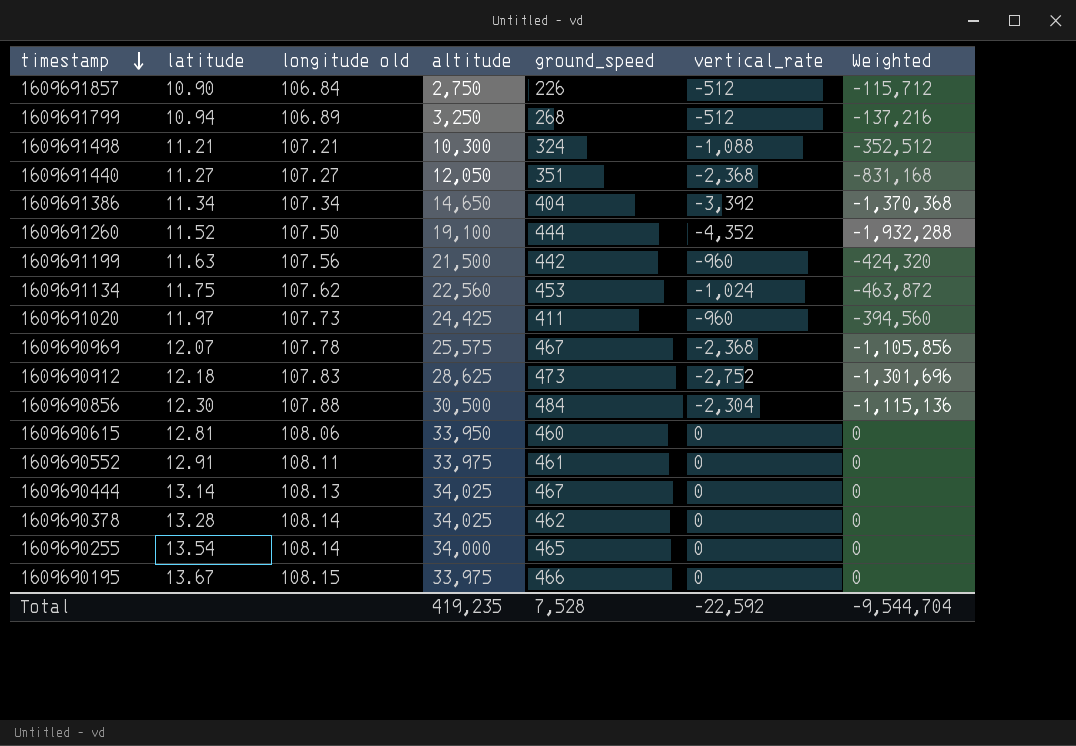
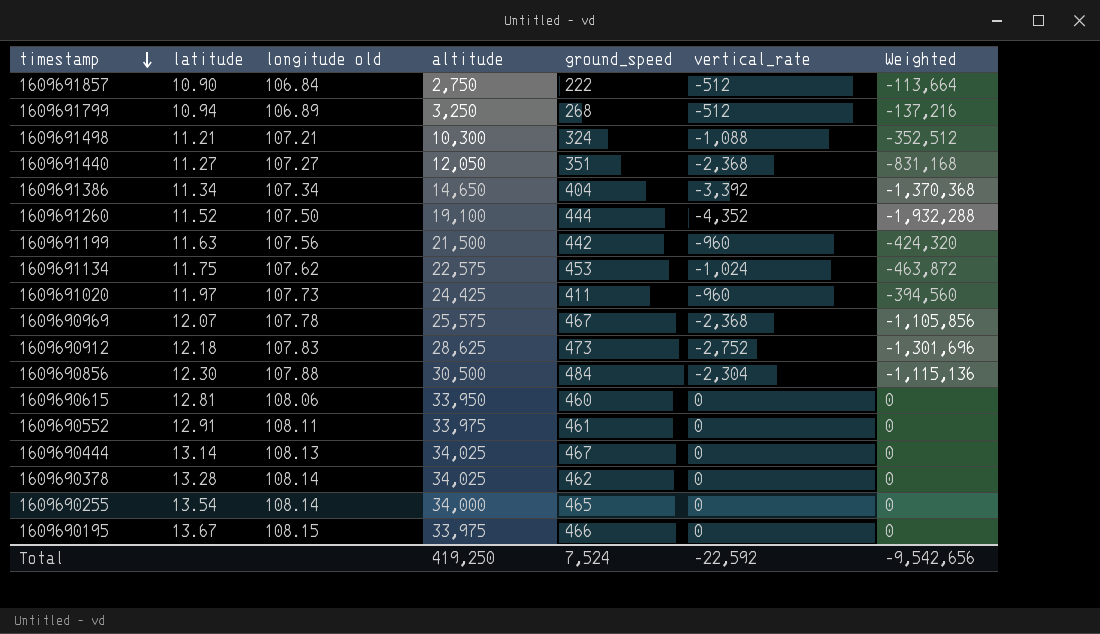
1609691857 | ground_speed: 226 -> 222
1609691857 | Weighted: -115,712 -> -113,664
1609691134 | altitude: 22,560 -> 22,575
Total | altitude: 419,235 -> 419,250
Total | ground_speed: 7,528 -> 7,524
Total | Weighted: -9,544,704 -> -9,542,656

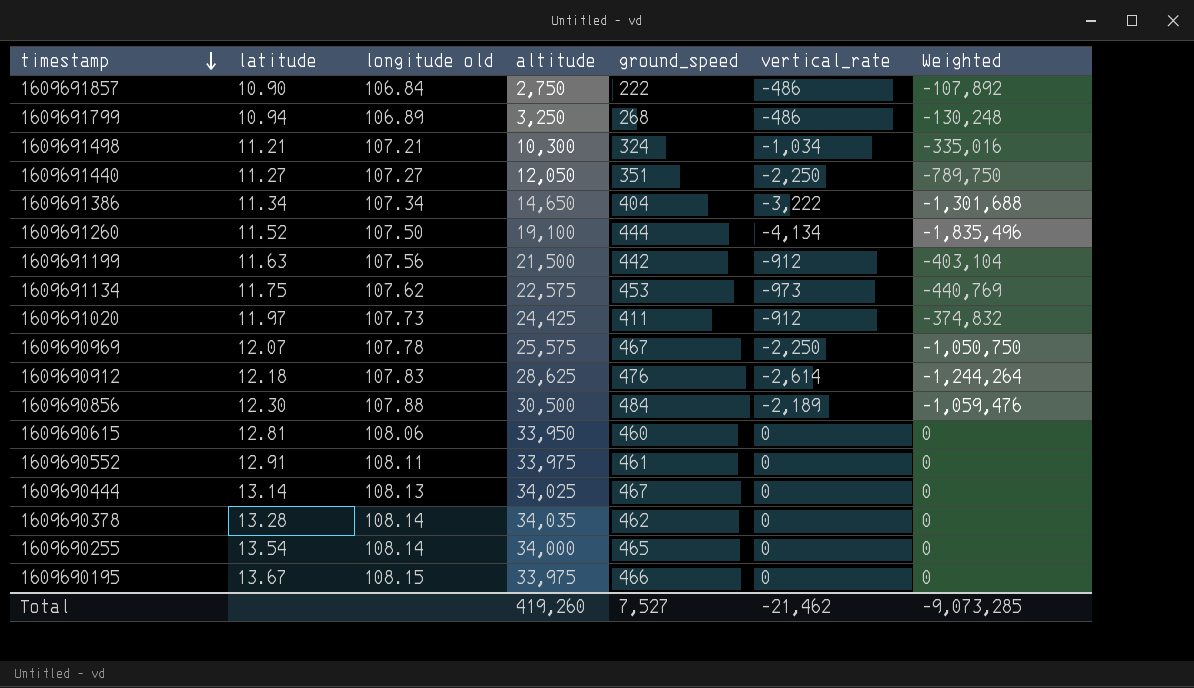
1609691857 | vertical_rate: -512 -> -486
1609691857 | Weighted: -113,664 -> -107,892
1609691799 | vertical_rate: -512 -> -486
1609691799 | Weighted: -137,216 -> -130,248
1609691498 | vertical_rate: -1,088 -> -1,034
1609691498 | Weighted: -352,512 -> -335,016
1609691440 | vertical_rate: -2,368 -> -2,250
1609691440 | Weighted: -831,168 -> -789,750
1609691386 | vertical_rate: -3,392 -> -3,222
1609691386 | Weighted: -1,370,368 -> -1,301,688
1609691260 | vertical_rate: -4,352 -> -4,134
1609691260 | Weighted: -1,932,288 -> -1,835,496
1609691199 | vertical_rate: -960 -> -912
1609691199 | Weighted: -424,320 -> -403,104
1609691134 | vertical_rate: -1,024 -> -973
1609691134 | Weighted: -463,872 -> -440,769
1609691020 | vertical_rate: -960 -> -912
1609691020 | Weighted: -394,560 -> -374,832
1609690969 | vertical_rate: -2,368 -> -2,250
1609690969 | Weighted: -1,105,856 -> -1,050,750
1609690912 | ground_speed: 473 -> 476
1609690912 | vertical_rate: -2,752 -> -2,614
1609690912 | Weighted: -1,301,696 -> -1,244,264
1609690856 | vertical_rate: -2,304 -> -2,189
1609690856 | Weighted: -1,115,136 -> -1,059,476
1609690378 | altitude: 34,025 -> 34,035
Total | altitude: 419,250 -> 419,260
Total | ground_speed: 7,524 -> 7,527
Total | vertical_rate: -22,592 -> -21,462
Total | Weighted: -9,542,656 -> -9,073,285

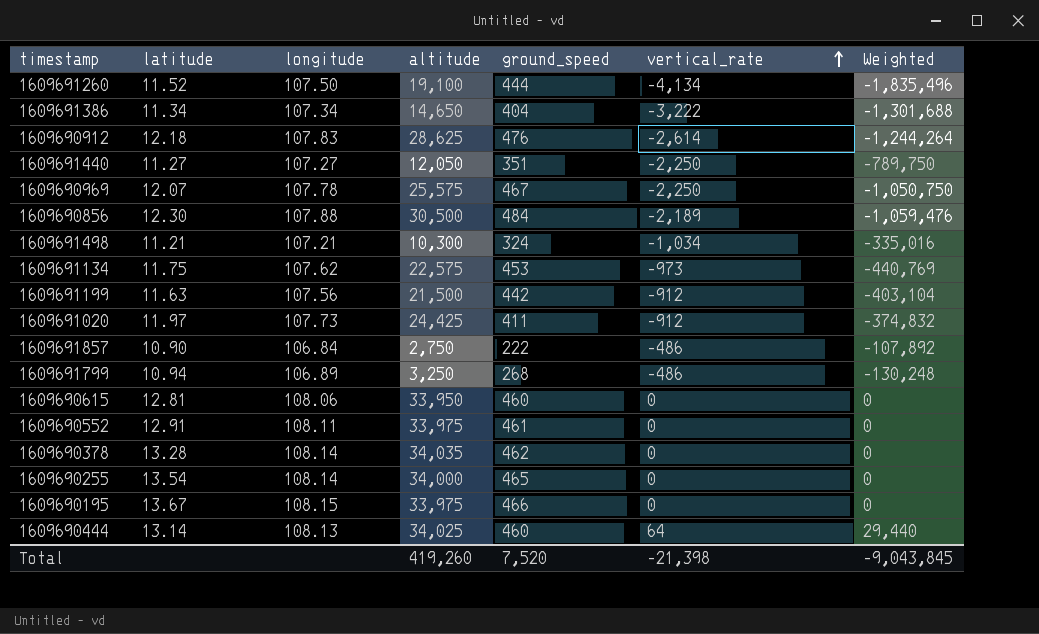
row order: timestamp descending -> vertical_rate ascending
column name: longitude old -> longitude
1609690444 | ground_speed: 467 -> 460
1609690444 | vertical_rate: 0 -> 64
1609690444 | Weighted: 0 -> 29,440
Total | ground_speed: 7,527 -> 7,520
Total | vertical_rate: -21,462 -> -21,398
Total | Weighted: -9,073,285 -> -9,043,845

